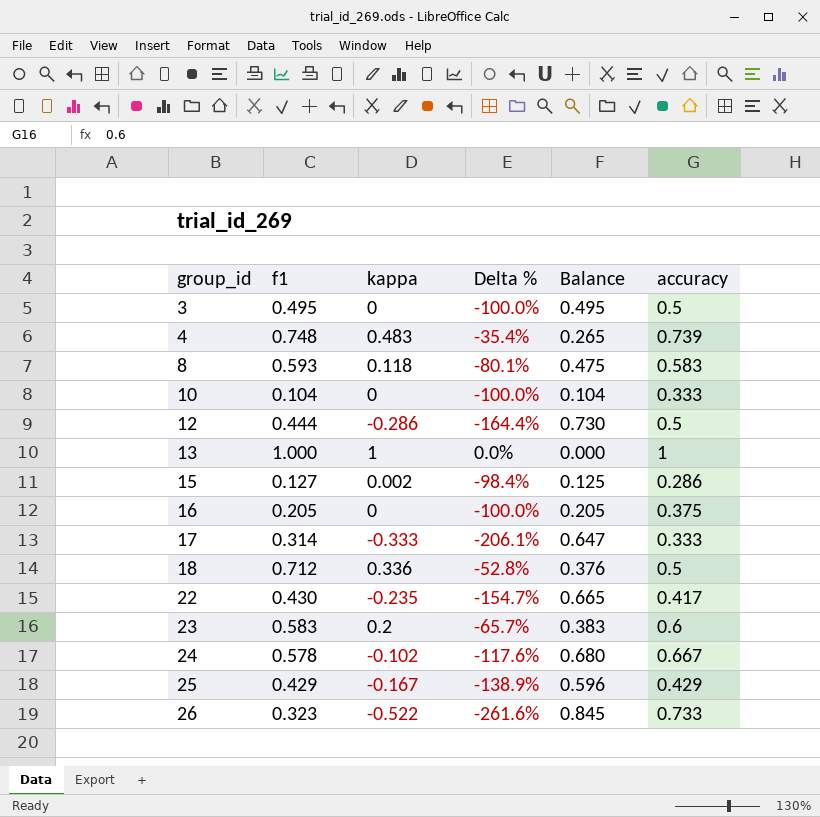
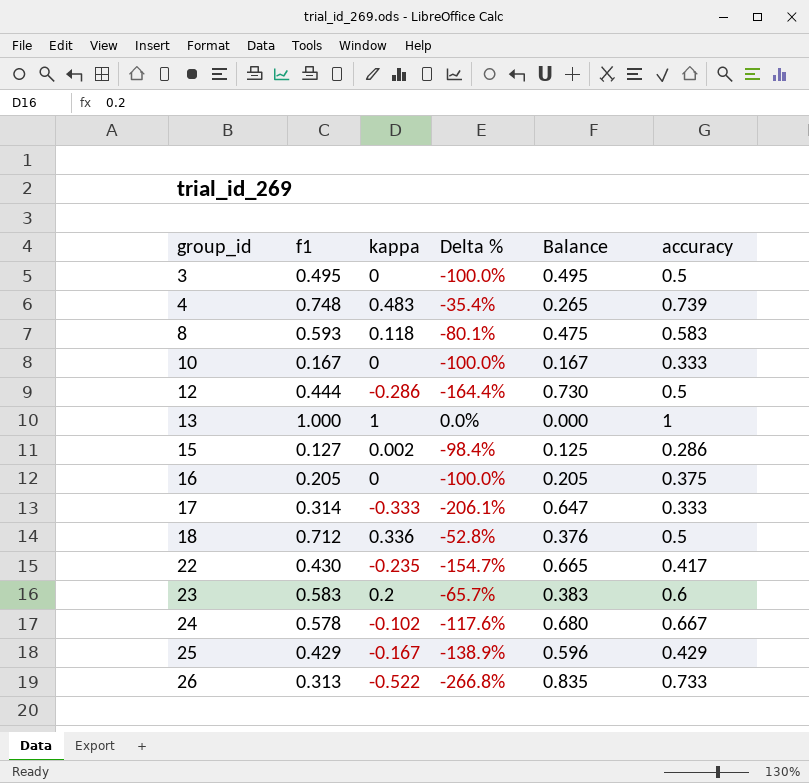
10 | f1: 0.104 -> 0.167
10 | Balance: 0.104 -> 0.167
26 | f1: 0.323 -> 0.313
26 | Delta %: -261.6% -> -266.8%
26 | Balance: 0.845 -> 0.835

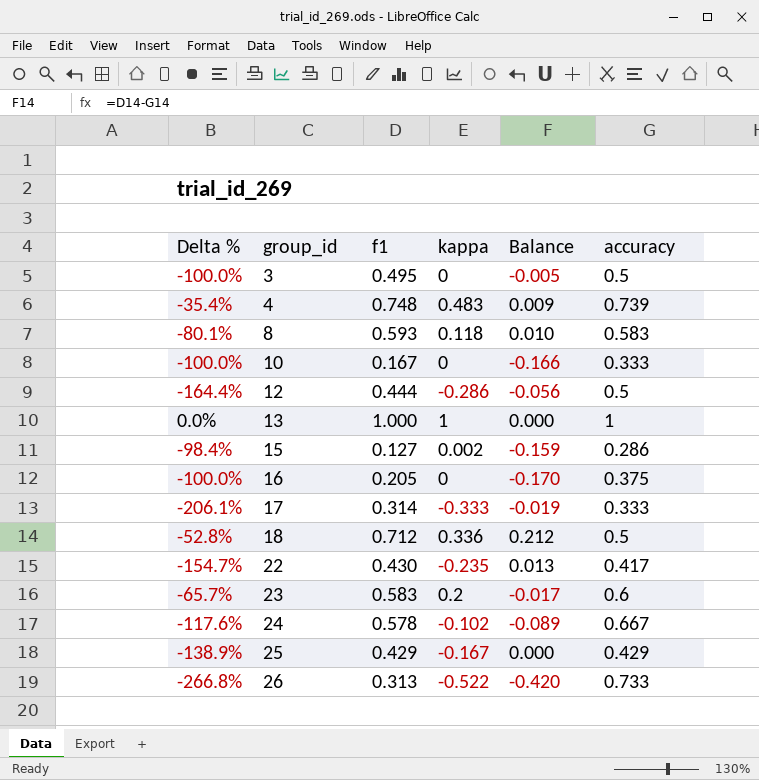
column Delta % | position: 4 -> 1
column Balance | formula: [f1] - [kappa] -> [f1] - [accuracy]

